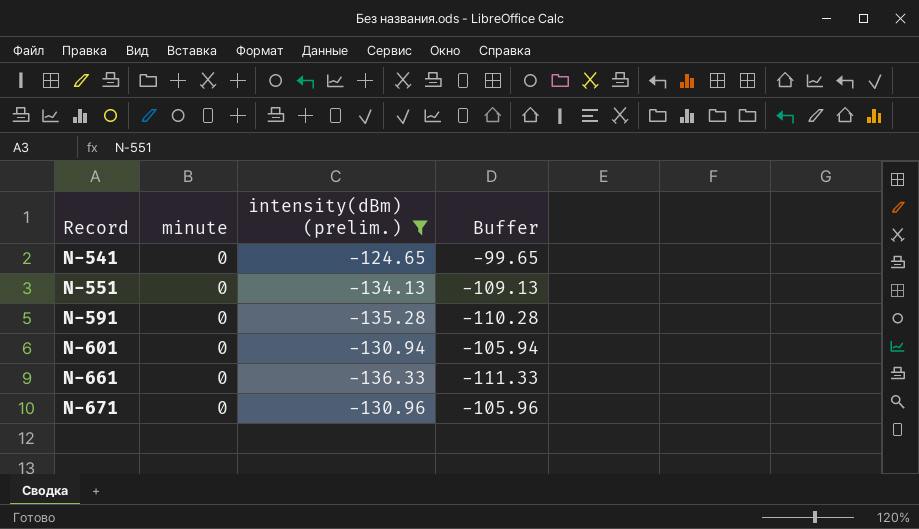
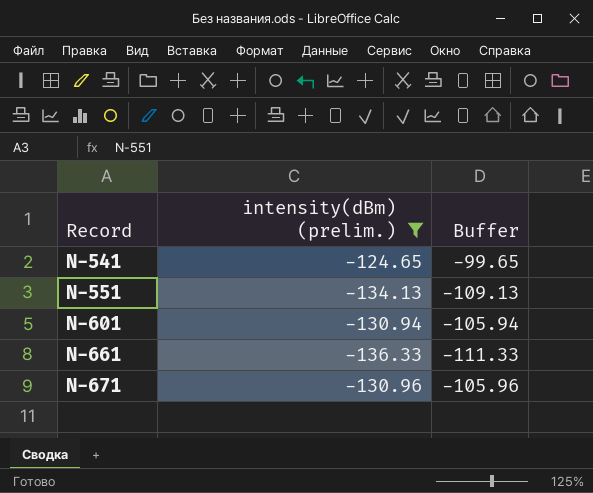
column minute | position: 2 -> none
row N-591: 0 | -135.28 | -110.28 -> none

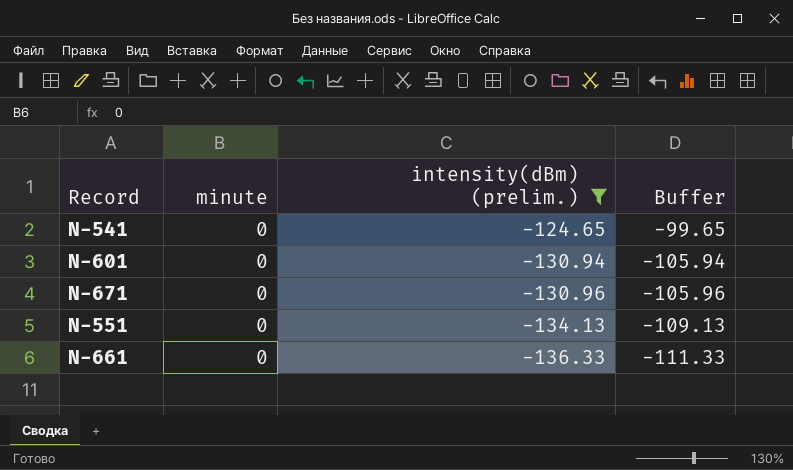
row order: Record ascending -> intensity(dBm) (prelim.) descending
column minute | position: none -> 2

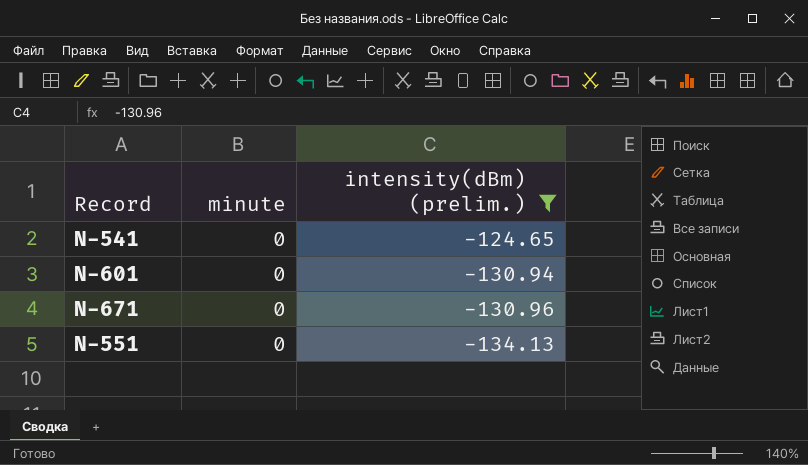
column Buffer | formula: [intensity(dBm) (prelim.)] + 25 -> none
row N-661: 0 | -136.33 | -111.33 -> none

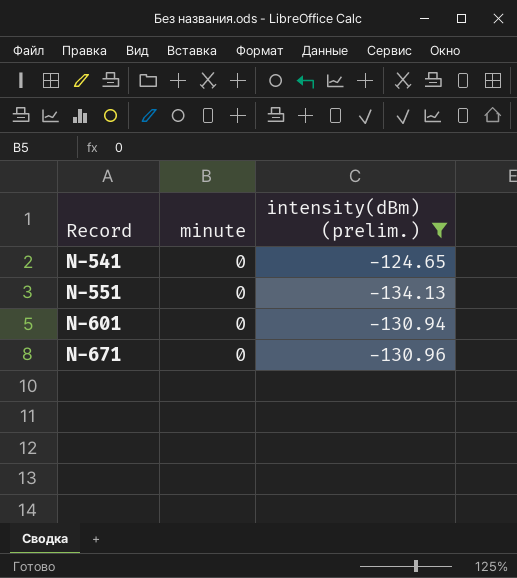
row order: intensity(dBm) (prelim.) descending -> Record ascending

